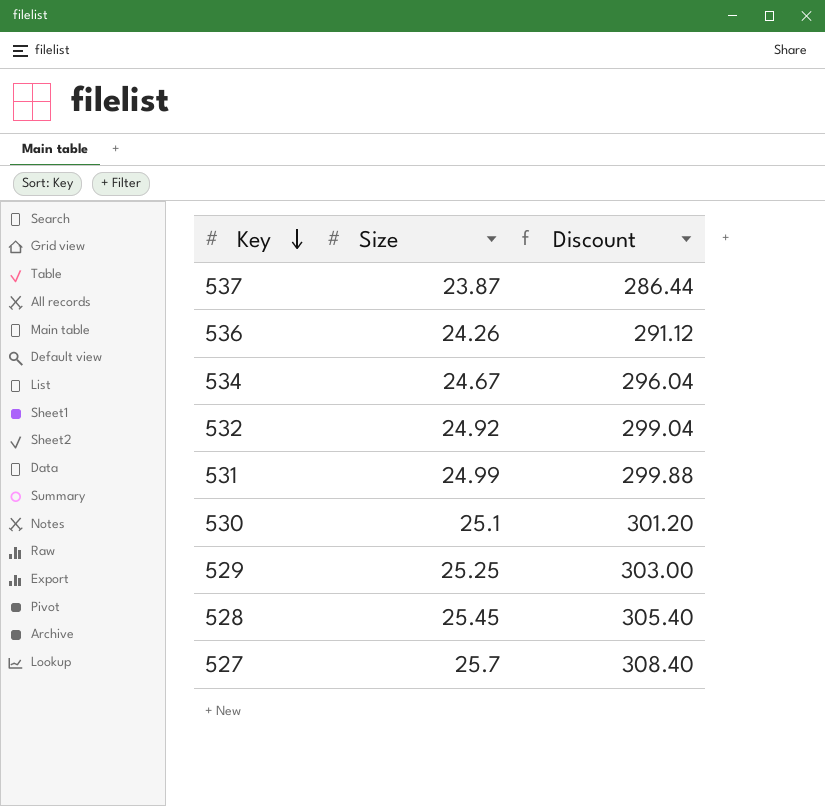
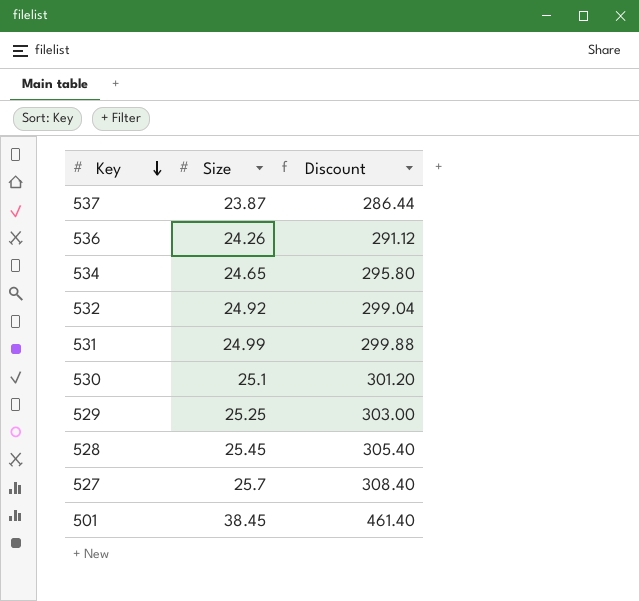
534 | Size: 24.67 -> 24.65
534 | Discount: 296.04 -> 295.80
row 501: none -> 38.45 | 461.40

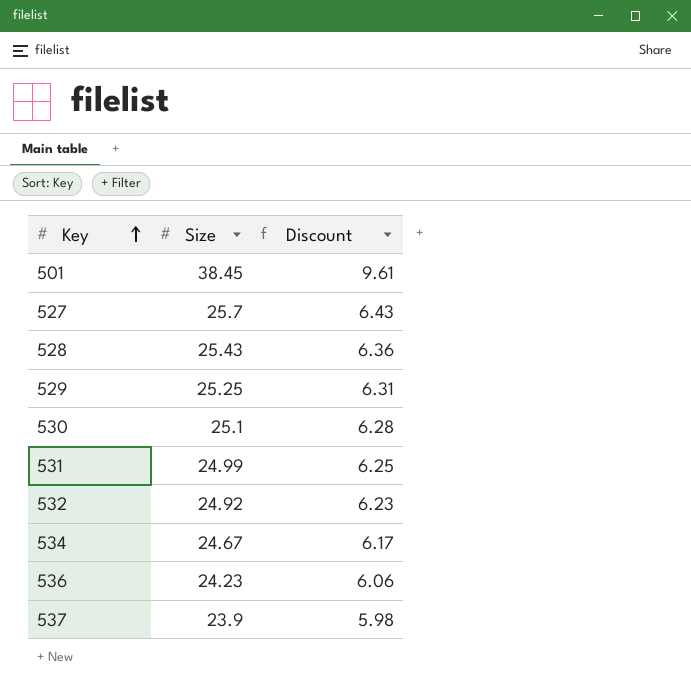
row order: Key descending -> Key ascending
column Discount | formula: [Size] * 12 -> [Size] * 0.25
528 | Size: 25.45 -> 25.43
534 | Size: 24.65 -> 24.67
536 | Size: 24.26 -> 24.23
537 | Size: 23.87 -> 23.9

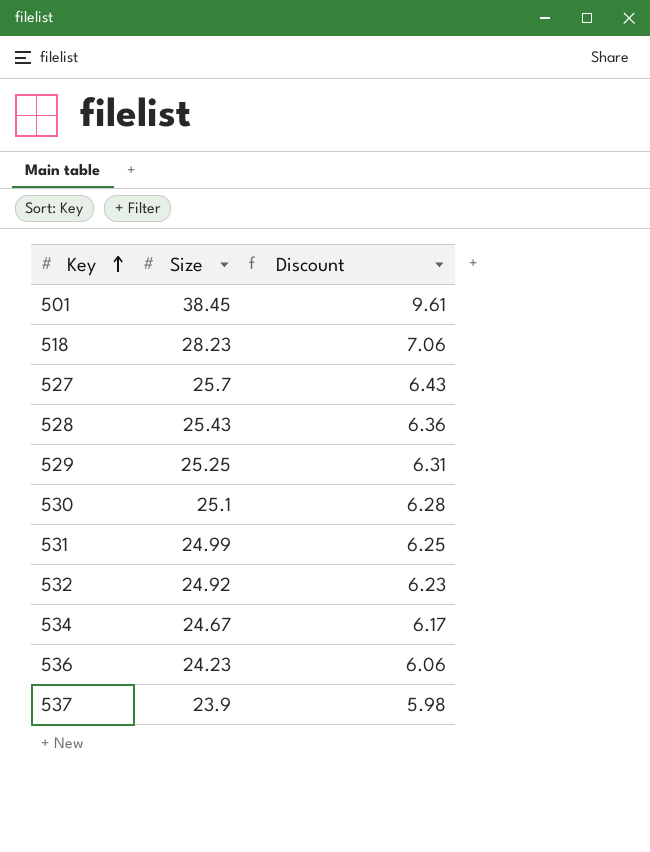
row 518: none -> 28.23 | 7.06

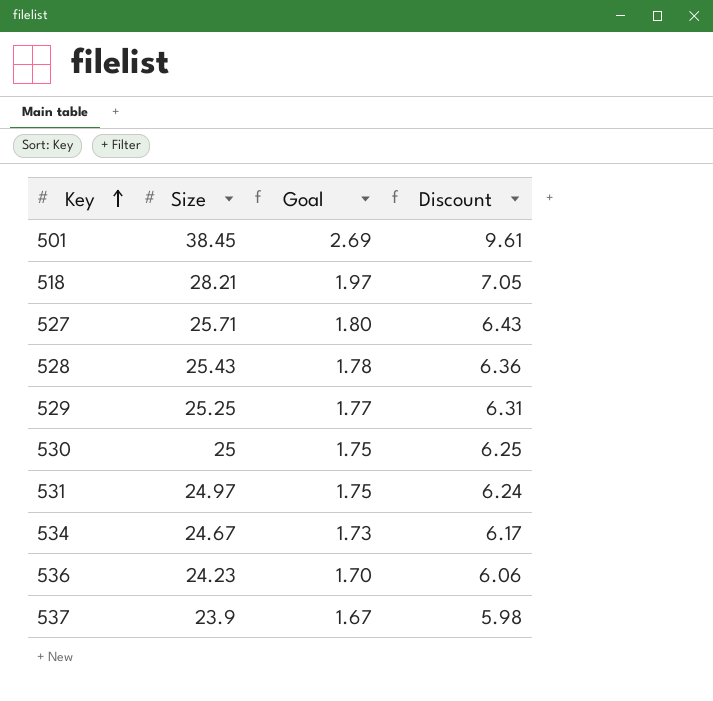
column Goal | formula: none -> [Size] * 0.07
row 532: 24.92 | 6.23 -> none
518 | Size: 28.23 -> 28.21
518 | Discount: 7.06 -> 7.05
527 | Size: 25.7 -> 25.71
530 | Size: 25.1 -> 25
530 | Discount: 6.28 -> 6.25
531 | Size: 24.99 -> 24.97
531 | Discount: 6.25 -> 6.24

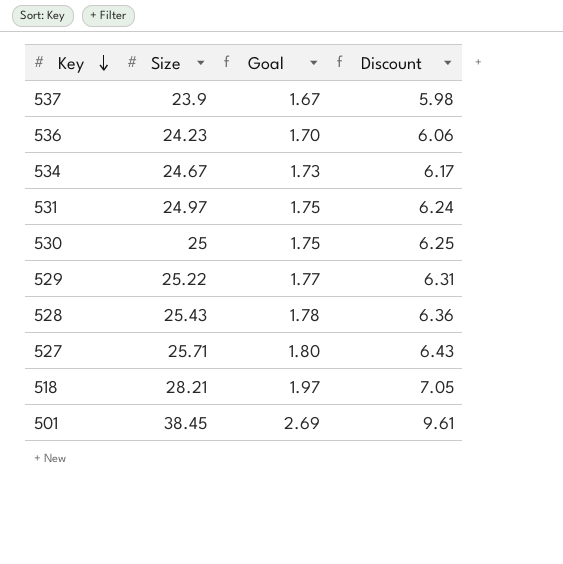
row order: Key ascending -> Key descending
529 | Size: 25.25 -> 25.22

